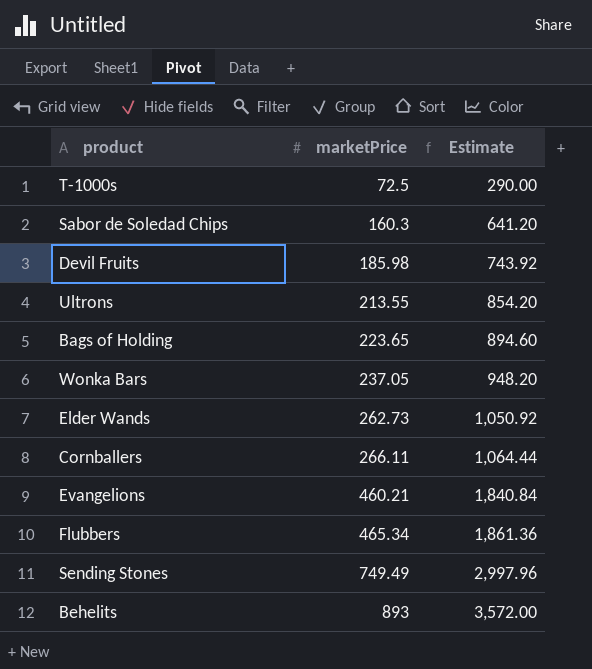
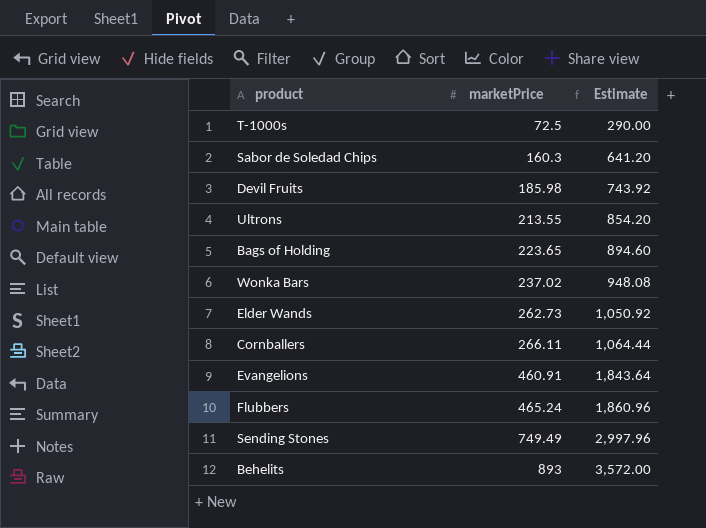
Wonka Bars | marketPrice: 237.05 -> 237.02
Wonka Bars | Estimate: 948.20 -> 948.08
Evangelions | marketPrice: 460.21 -> 460.91
Evangelions | Estimate: 1,840.84 -> 1,843.64
Flubbers | marketPrice: 465.34 -> 465.24
Flubbers | Estimate: 1,861.36 -> 1,860.96

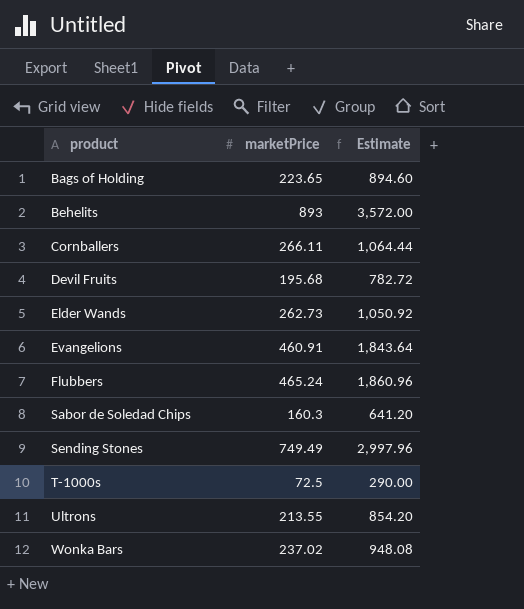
row order: marketPrice ascending -> product ascending
Devil Fruits | marketPrice: 185.98 -> 195.68
Devil Fruits | Estimate: 743.92 -> 782.72

